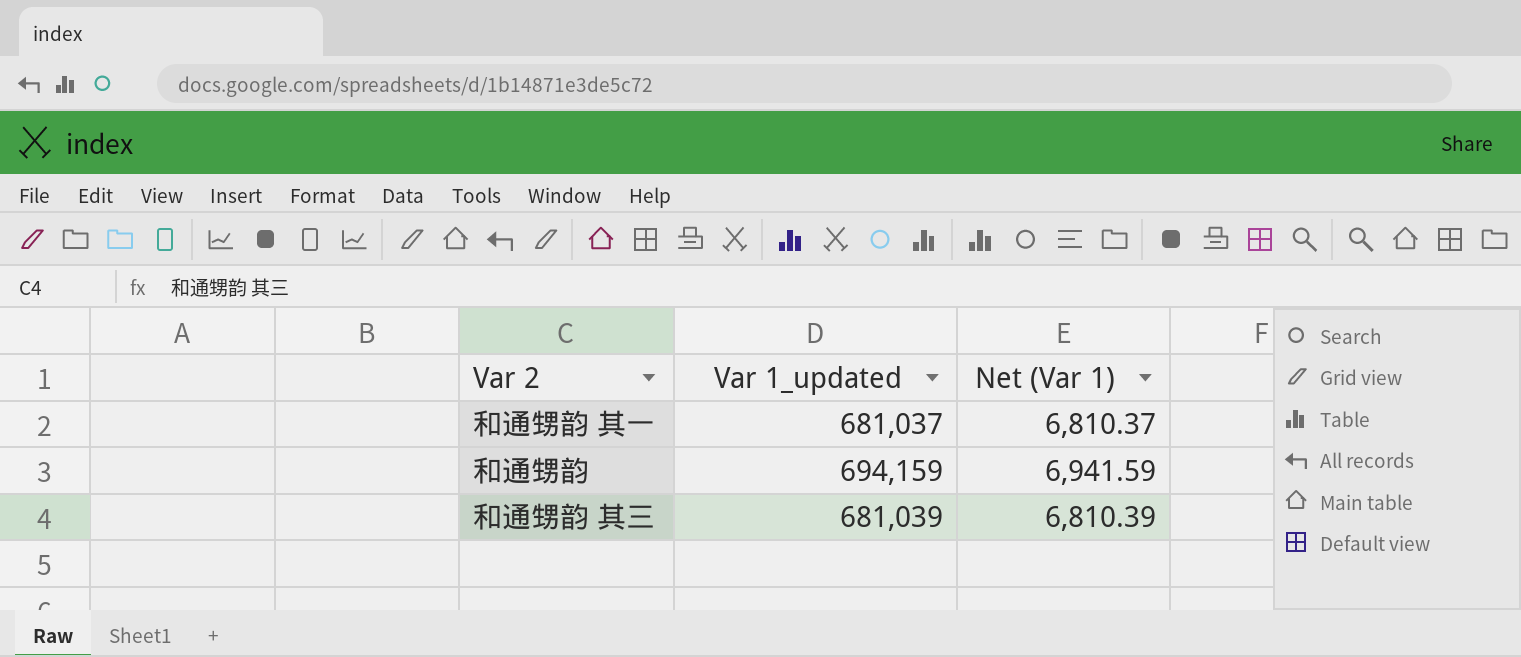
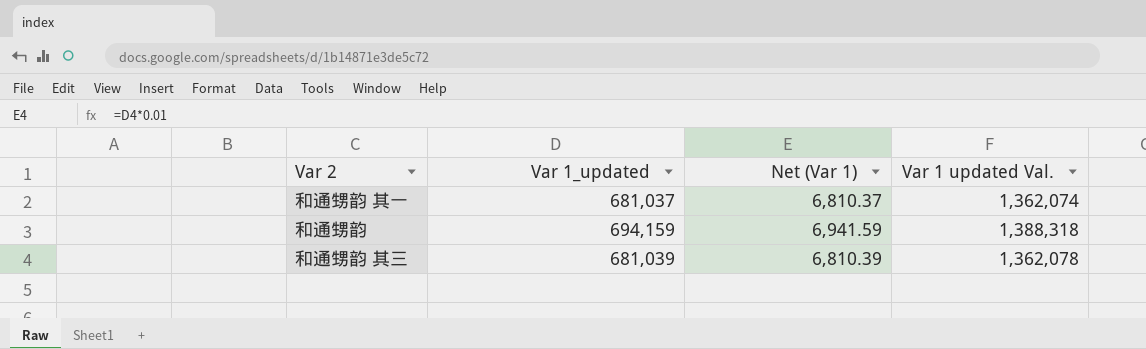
column Var 1 updated Val. | formula: none -> [Var 1_updated] * 2

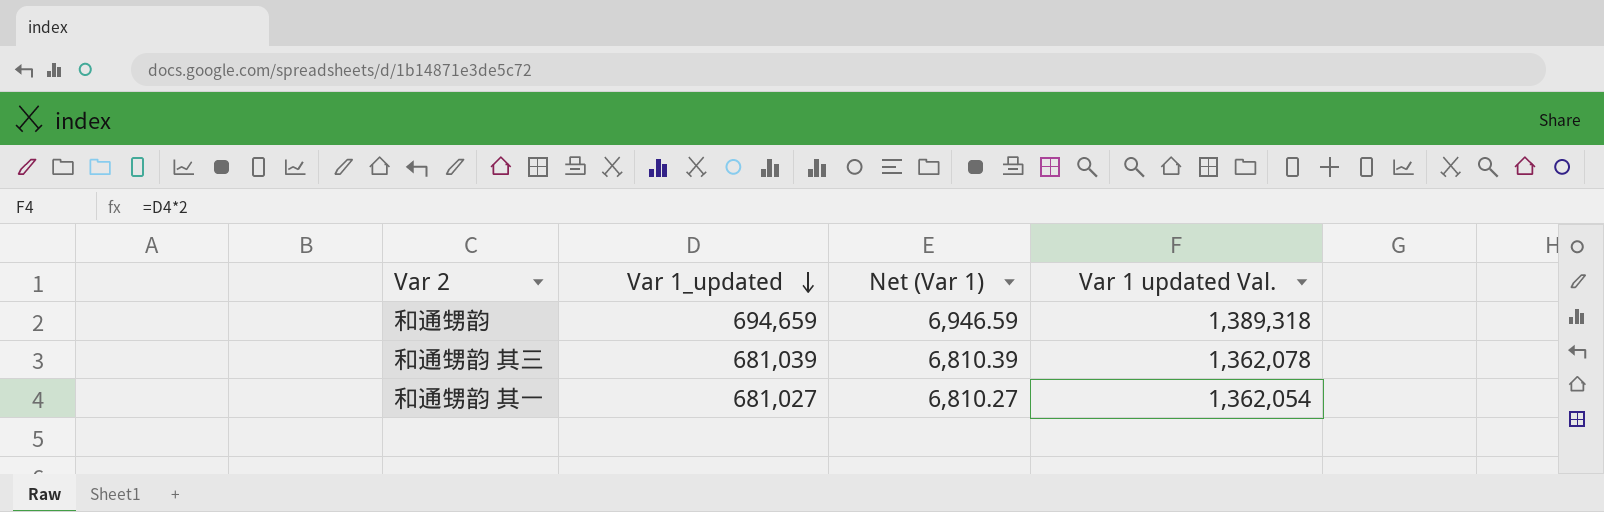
row order: none -> Var 1_updated descending
和通甥韵 | Var 1_updated: 694,159 -> 694,659
和通甥韵 | Net (Var 1): 6,941.59 -> 6,946.59
和通甥韵 | Var 1 updated Val.: 1,388,318 -> 1,389,318
和通甥韵 其一 | Var 1_updated: 681,037 -> 681,027
和通甥韵 其一 | Net (Var 1): 6,810.37 -> 6,810.27
和通甥韵 其一 | Var 1 updated Val.: 1,362,074 -> 1,362,054

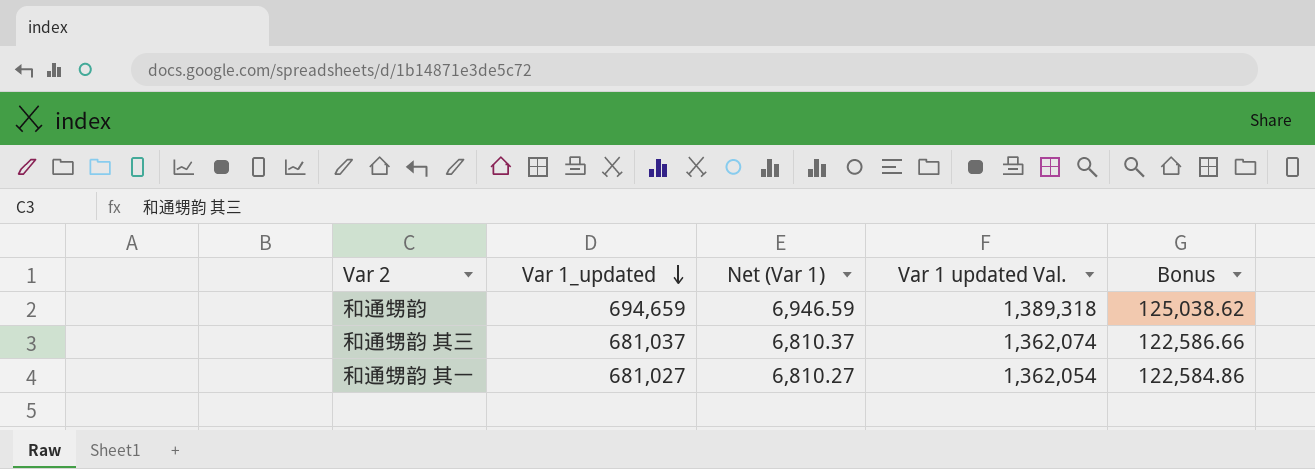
column Bonus | formula: none -> [Var 1_updated] * 0.18
和通甥韵 其三 | Var 1_updated: 681,039 -> 681,037
和通甥韵 其三 | Net (Var 1): 6,810.39 -> 6,810.37
和通甥韵 其三 | Var 1 updated Val.: 1,362,078 -> 1,362,074

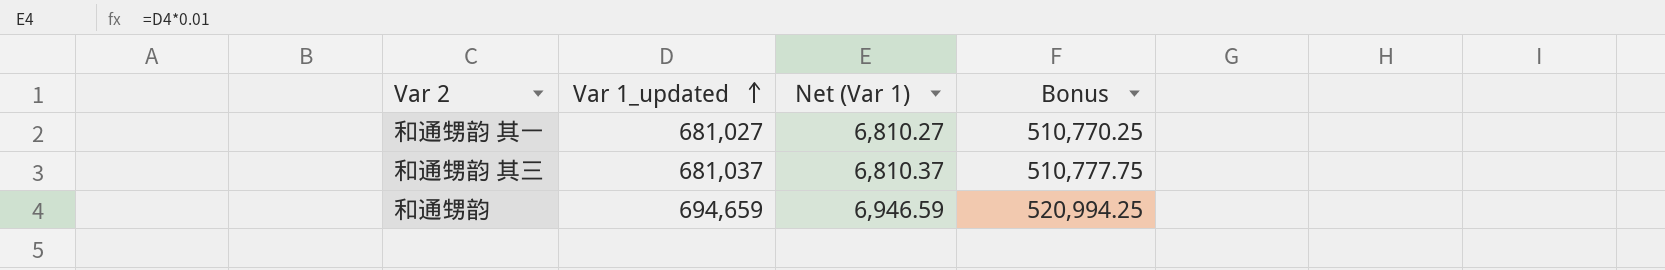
row order: Var 1_updated descending -> Var 1_updated ascending
column Var 1 updated Val. | formula: [Var 1_updated] * 2 -> none
column Bonus | formula: [Var 1_updated] * 0.18 -> [Var 1_updated] * 0.75

